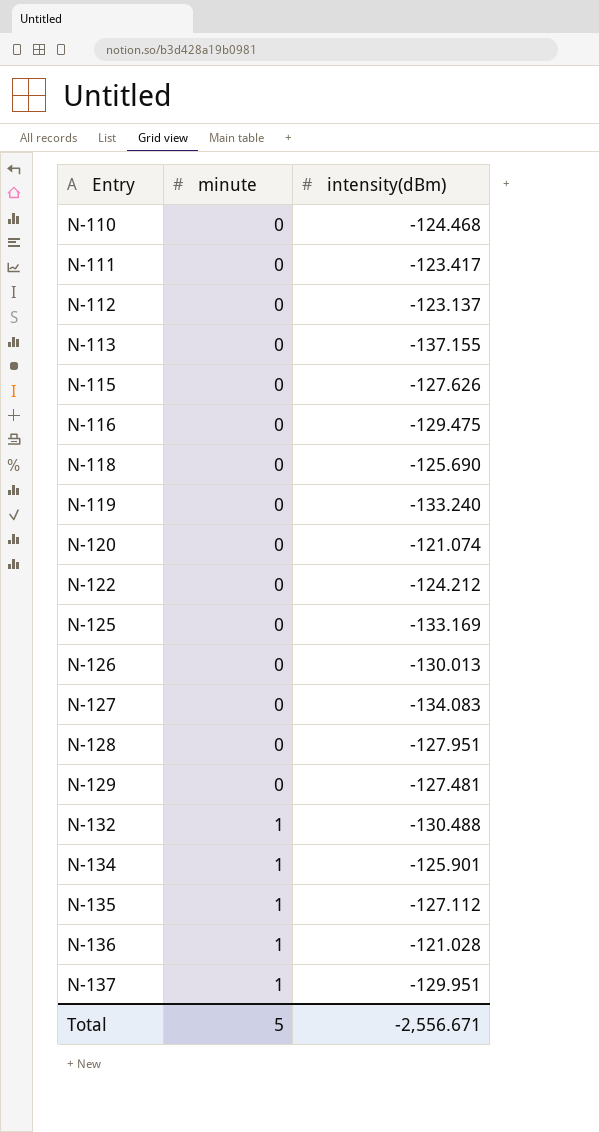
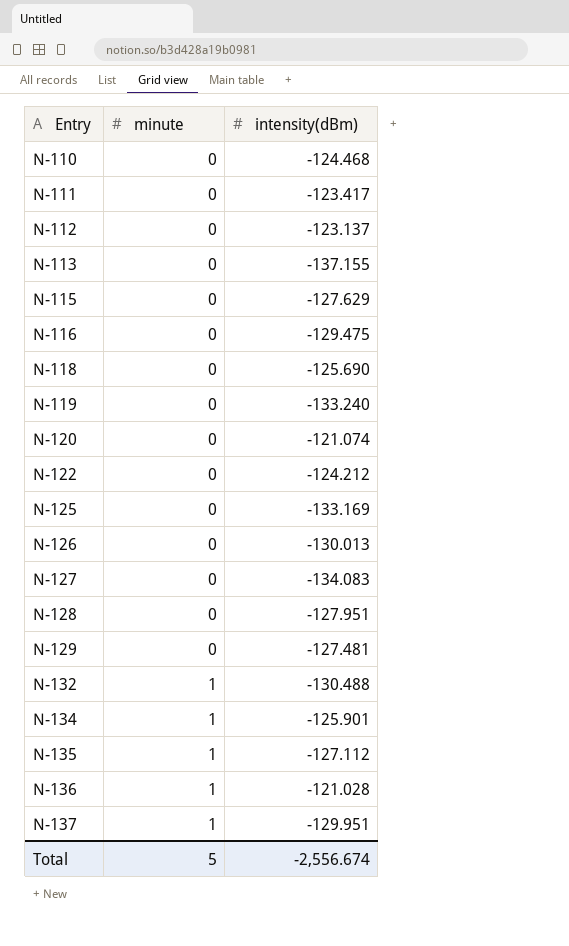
N-115 | intensity(dBm): -127.626 -> -127.629
Total | intensity(dBm): -2,556.671 -> -2,556.674

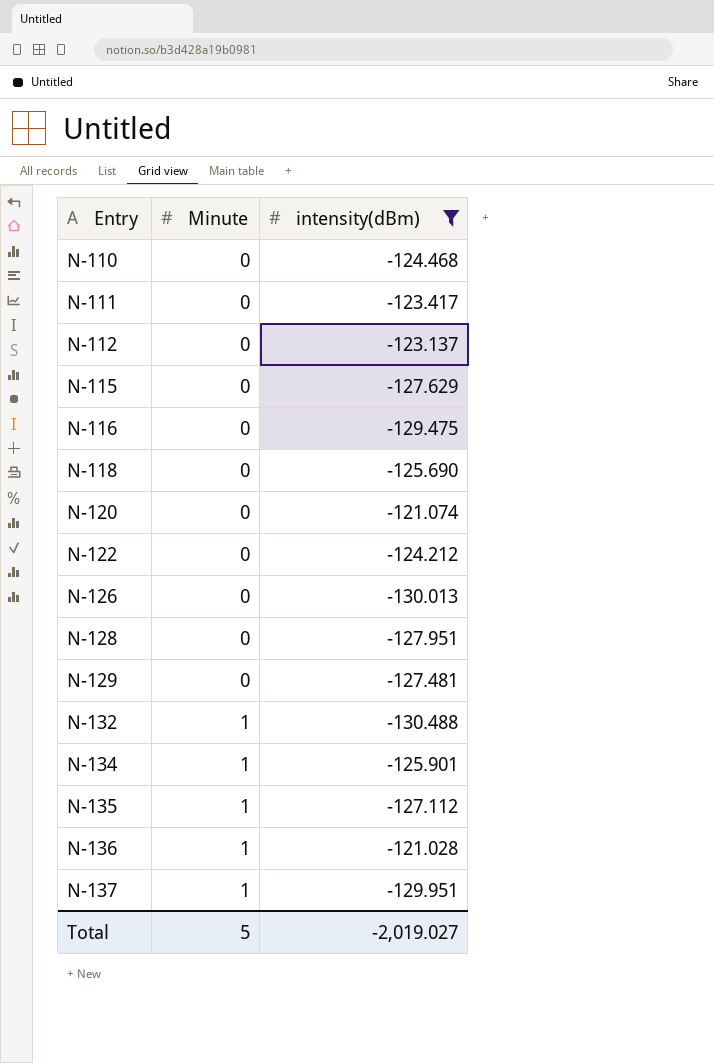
filter: none -> intensity(dBm) >= -130.488
column name: minute -> Minute
Total | intensity(dBm): -2,556.674 -> -2,019.027

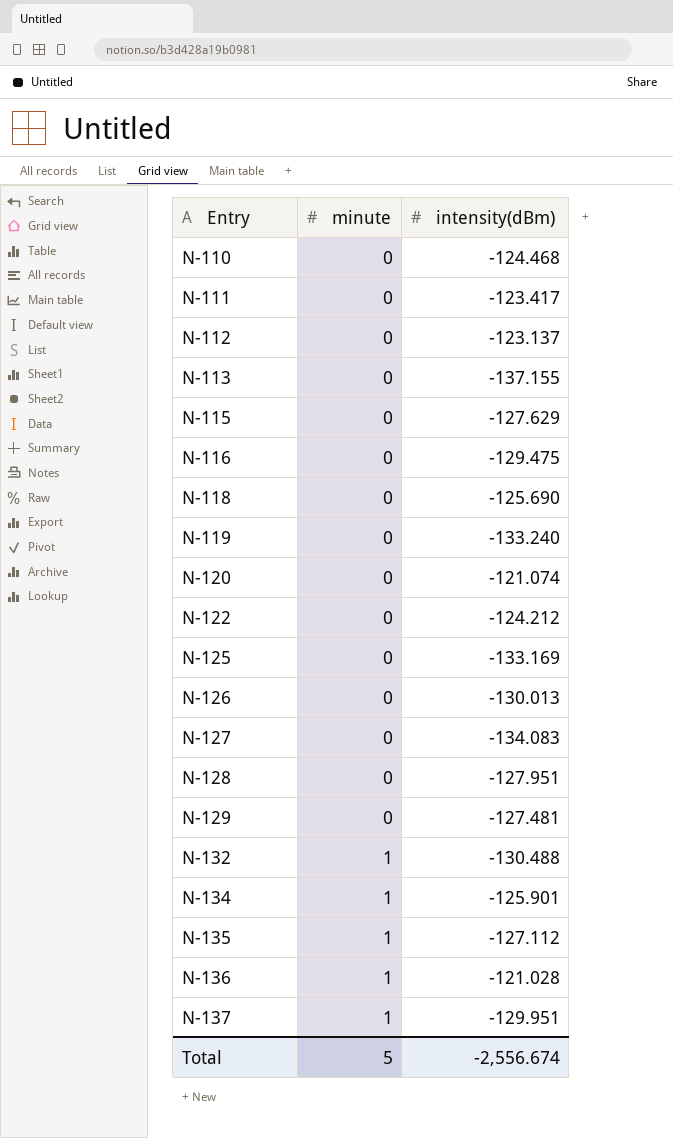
filter: intensity(dBm) >= -130.488 -> none
column name: Minute -> minute
Total | intensity(dBm): -2,019.027 -> -2,556.674

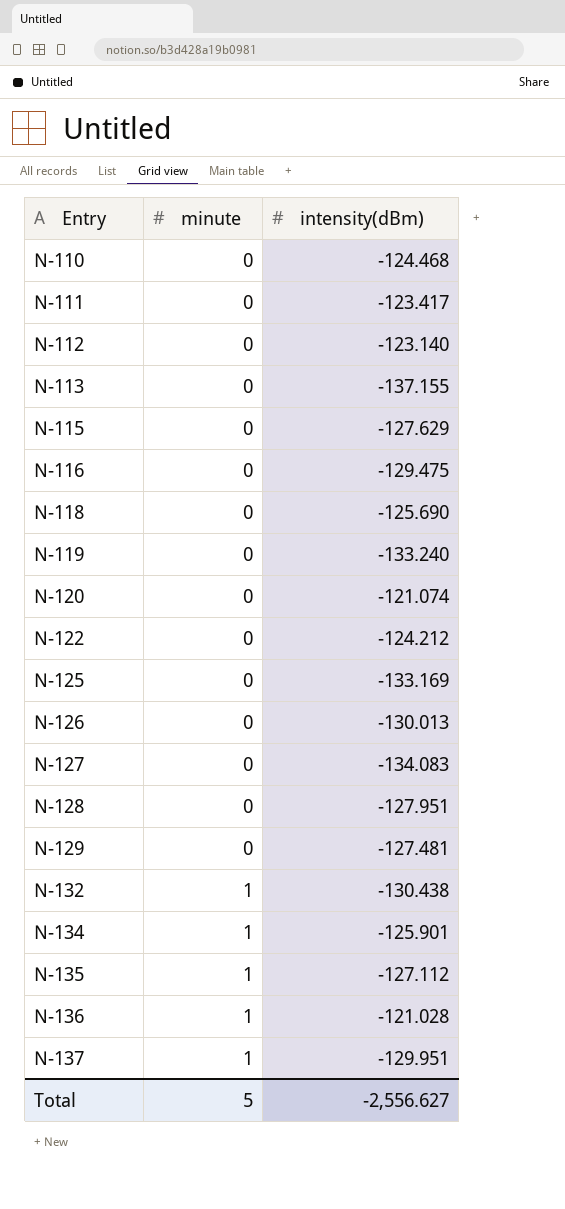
N-112 | intensity(dBm): -123.137 -> -123.140
N-132 | intensity(dBm): -130.488 -> -130.438
Total | intensity(dBm): -2,556.674 -> -2,556.627

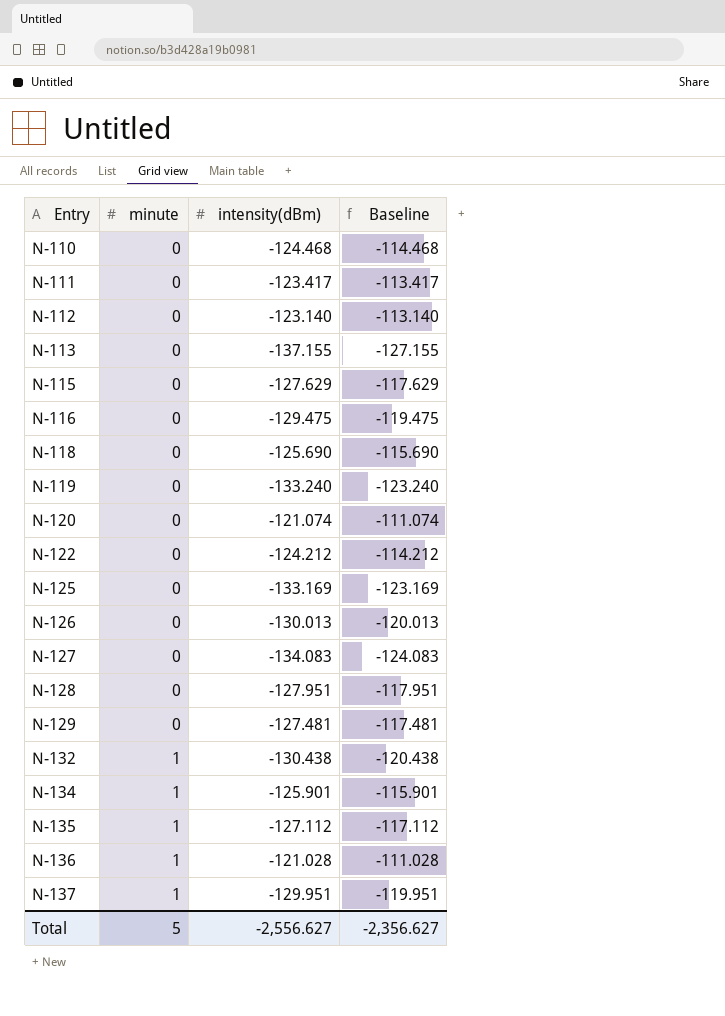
column Baseline | formula: none -> [intensity(dBm)] + 10

